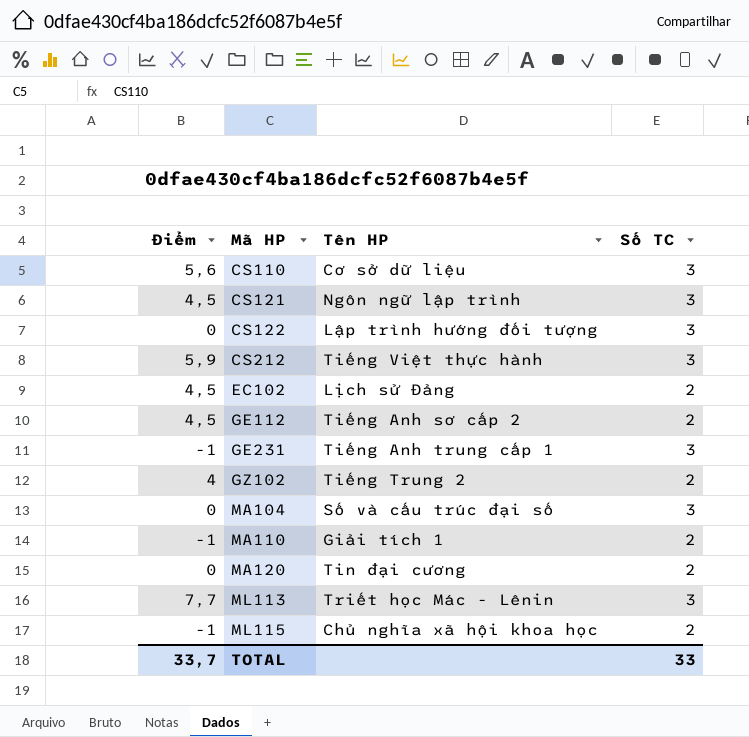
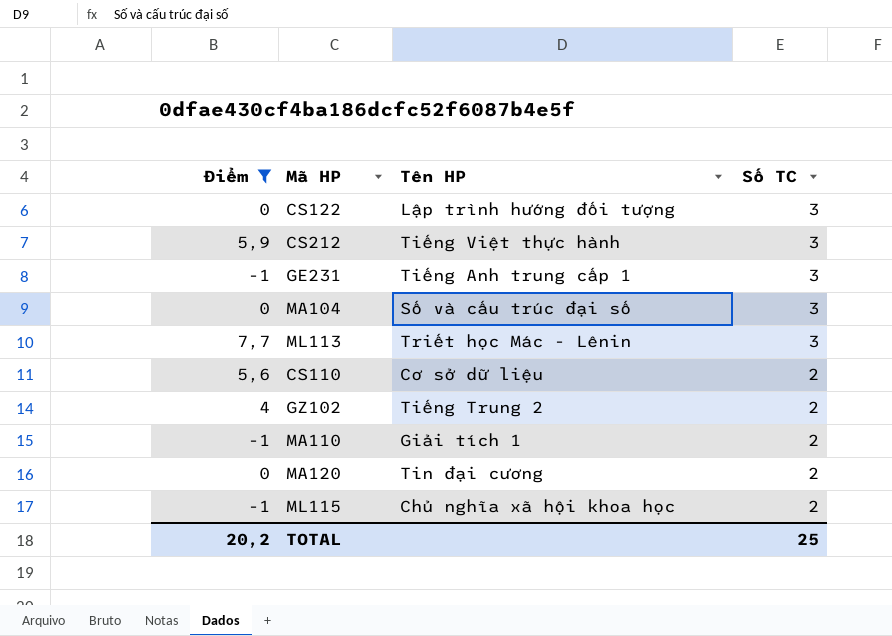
filter: none -> Điểm != 4,5
row order: Mã HP ascending -> Số TC descending
CS110 | Số TC: 3 -> 2
TOTAL | Điểm: 33,7 -> 20,2
TOTAL | Số TC: 33 -> 25

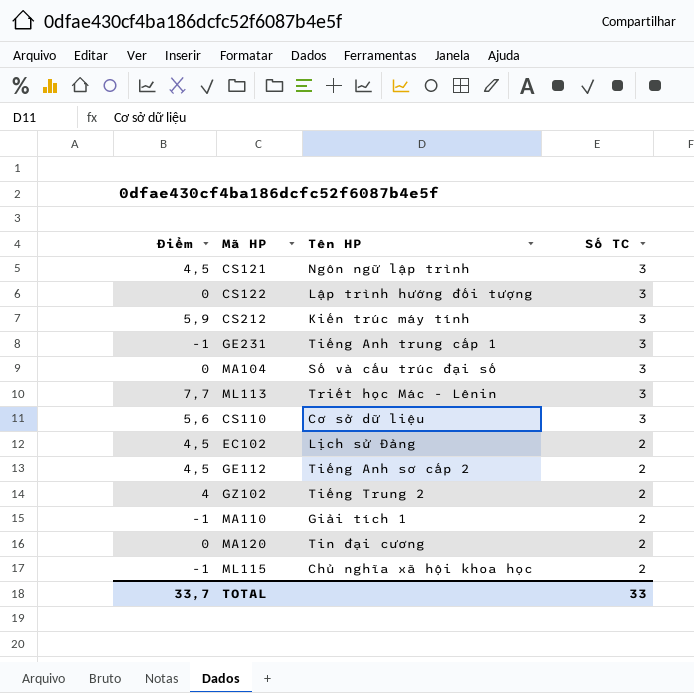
filter: Điểm != 4,5 -> none
CS212 | Tên HP: Tiếng Việt thực hành -> Kiến trúc máy tính
CS110 | Số TC: 2 -> 3
TOTAL | Điểm: 20,2 -> 33,7
TOTAL | Số TC: 25 -> 33

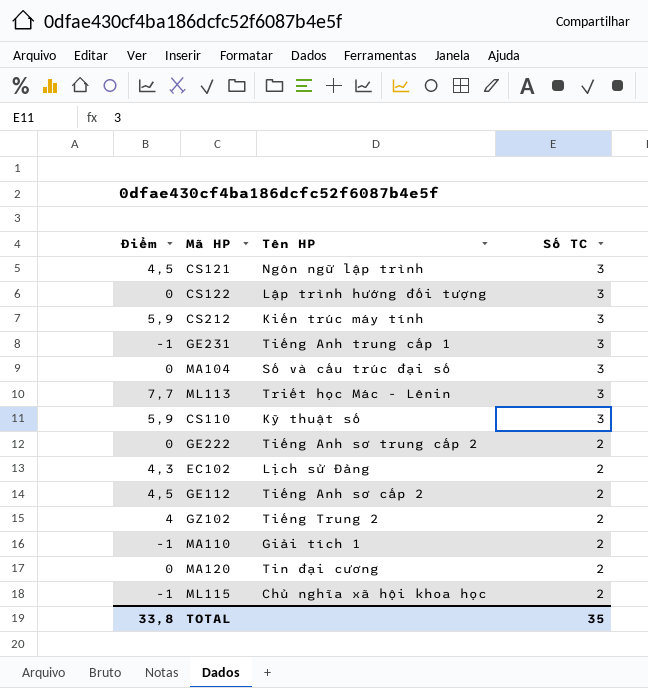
CS110 | Điểm: 5,6 -> 5,9
CS110 | Tên HP: Cơ sở dữ liệu -> Kỹ thuật số
row GE222: none -> 0 | Tiếng Anh sơ trung cấp 2 | 2
EC102 | Điểm: 4,5 -> 4,3
TOTAL | Điểm: 33,7 -> 33,8
TOTAL | Số TC: 33 -> 35

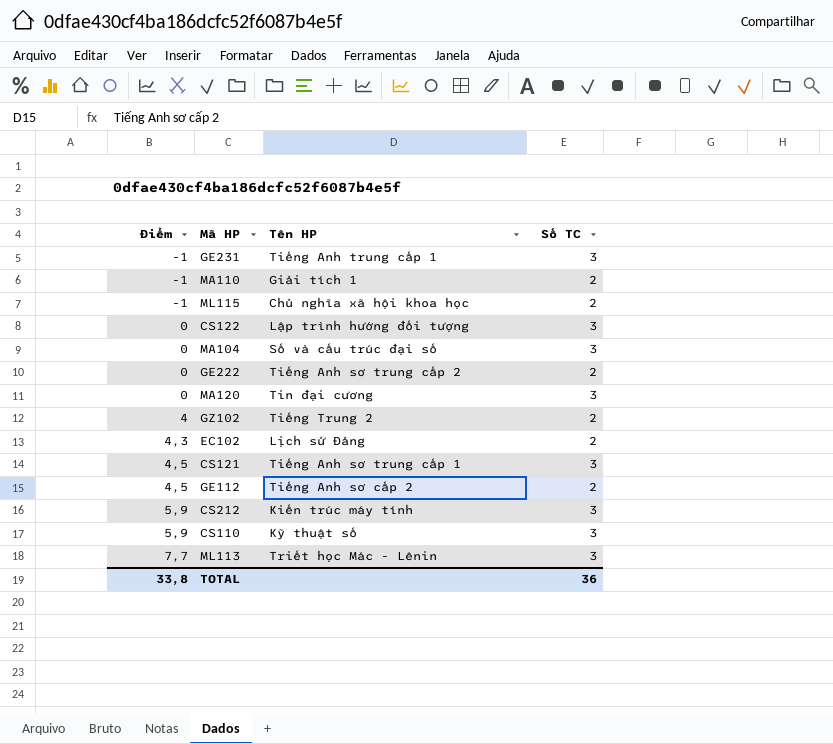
row order: Số TC descending -> Điểm ascending
MA120 | Số TC: 2 -> 3
CS121 | Tên HP: Ngôn ngữ lập trình -> Tiếng Anh sơ trung cấp 1
TOTAL | Số TC: 35 -> 36

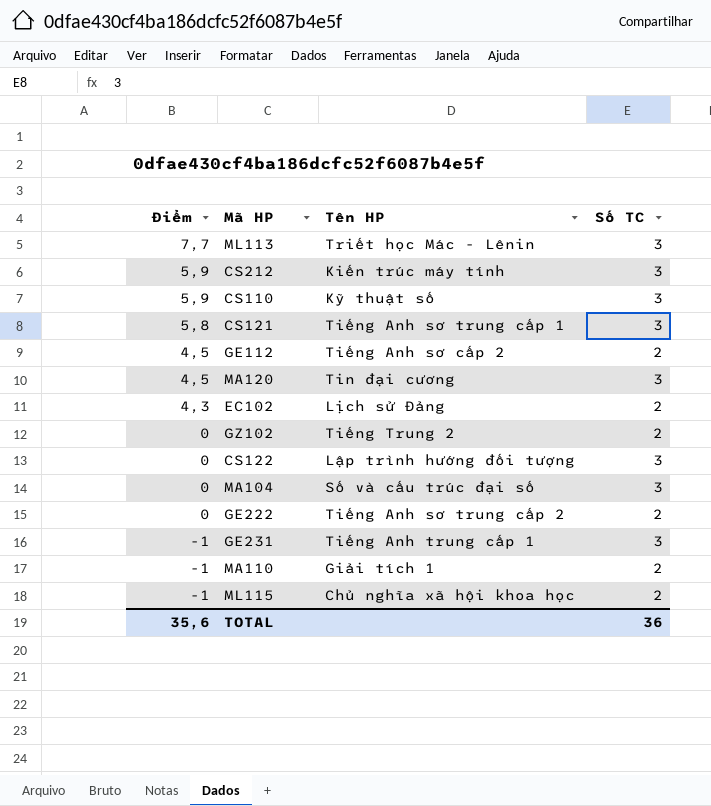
row order: Điểm ascending -> Điểm descending
CS121 | Điểm: 4,5 -> 5,8
MA120 | Điểm: 0 -> 4,5
GZ102 | Điểm: 4 -> 0
TOTAL | Điểm: 33,8 -> 35,6

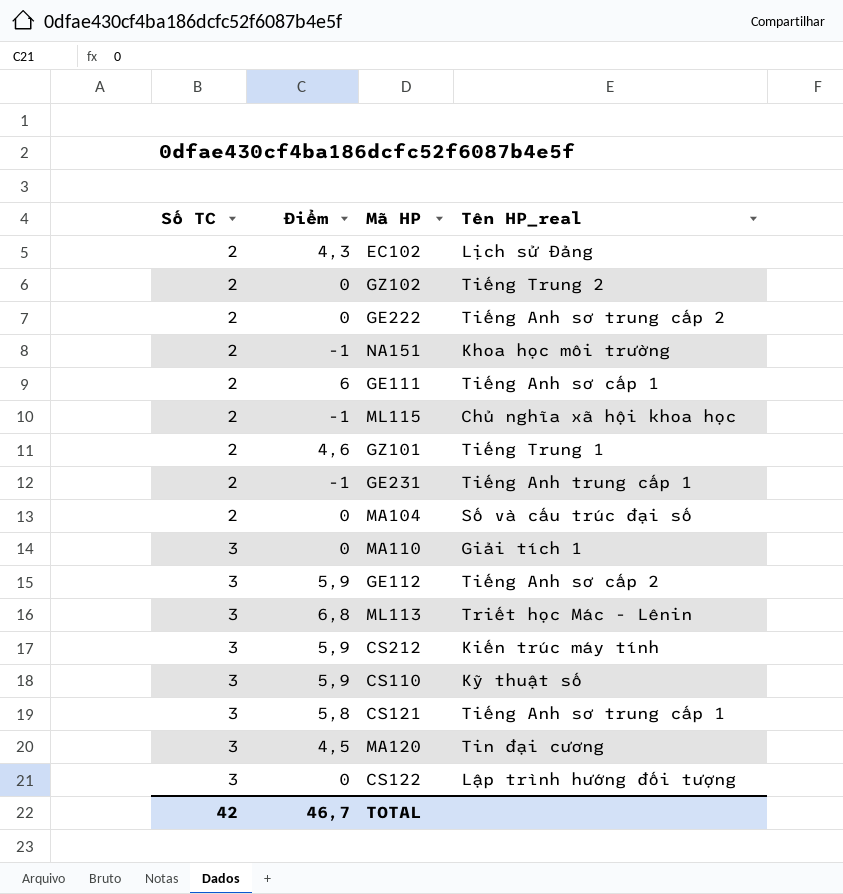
row order: Điểm descending -> Số TC ascending
column Số TC | position: 4 -> 1
column name: Tên HP -> Tên HP_real
row NA151: none -> 2 | -1 | Khoa học môi trường
row GE111: none -> 2 | 6 | Tiếng Anh sơ cấp 1
row GZ101: none -> 2 | 4,6 | Tiếng Trung 1
GE231 | Số TC: 3 -> 2
MA104 | Số TC: 3 -> 2
MA110 | Số TC: 2 -> 3
MA110 | Điểm: -1 -> 0
GE112 | Số TC: 2 -> 3
GE112 | Điểm: 4,5 -> 5,9
ML113 | Điểm: 7,7 -> 6,8
TOTAL | Số TC: 36 -> 42
TOTAL | Điểm: 35,6 -> 46,7

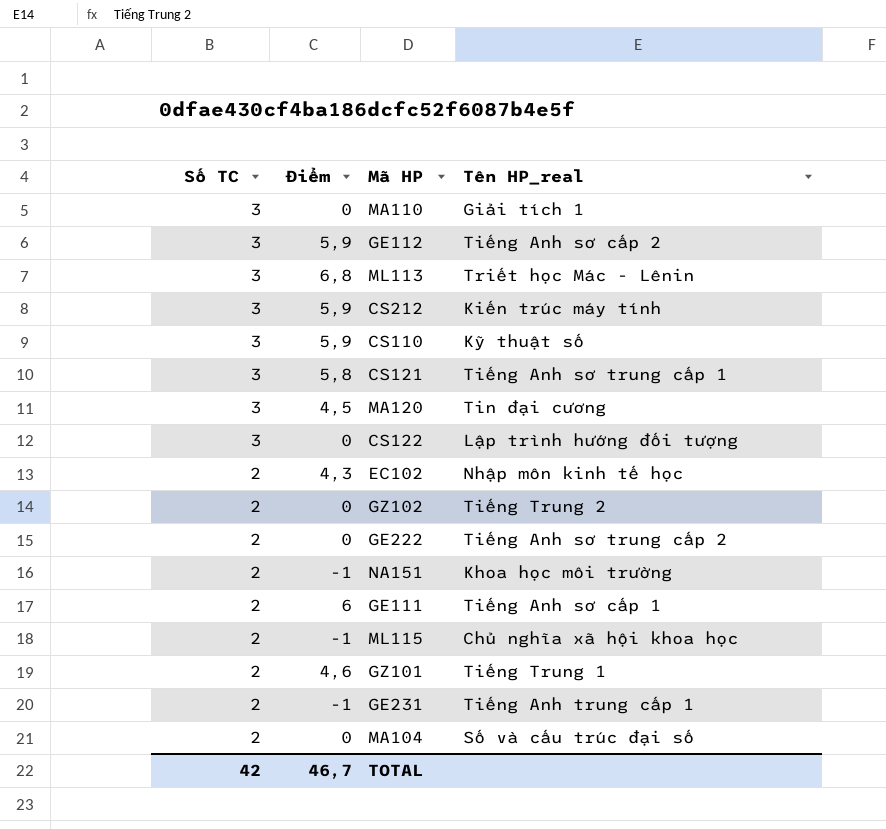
row order: Số TC ascending -> Số TC descending
EC102 | Tên HP_real: Lịch sử Đảng -> Nhập môn kinh tế học

